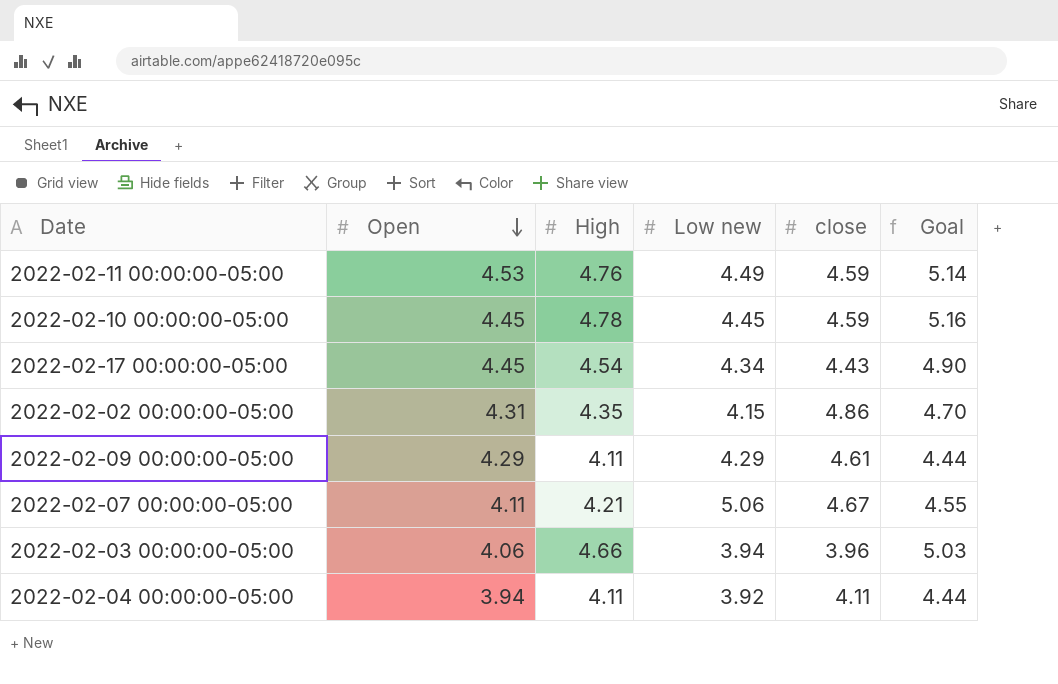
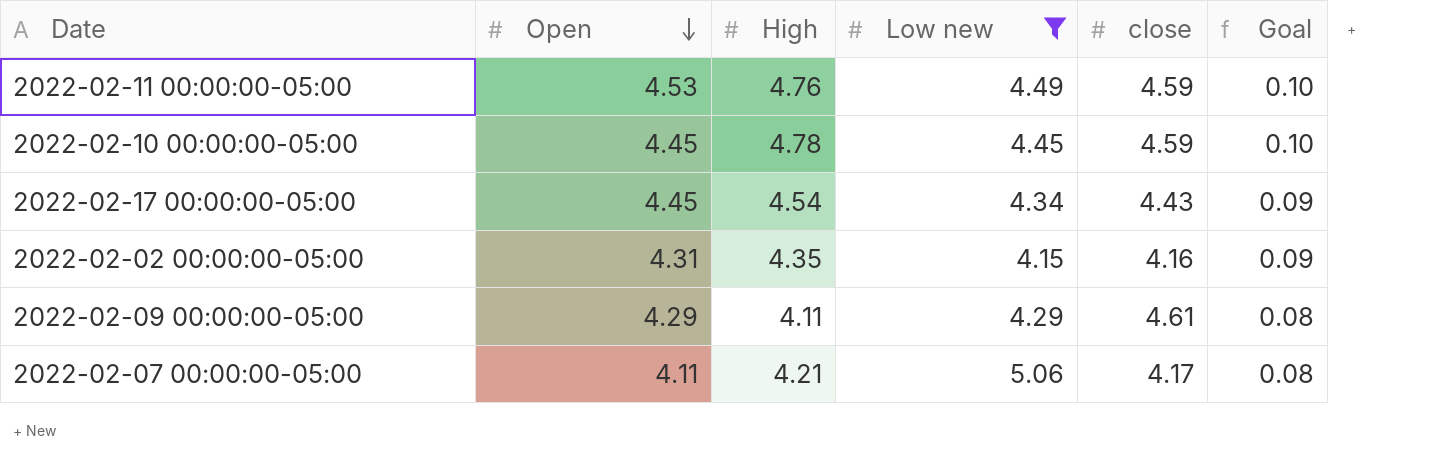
filter: none -> Low new >= 4.15
column Goal | formula: [High] * 1.08 -> [High] * 0.02
2022-02-02 00:00:00-05:00 | close: 4.86 -> 4.16
2022-02-07 00:00:00-05:00 | close: 4.67 -> 4.17

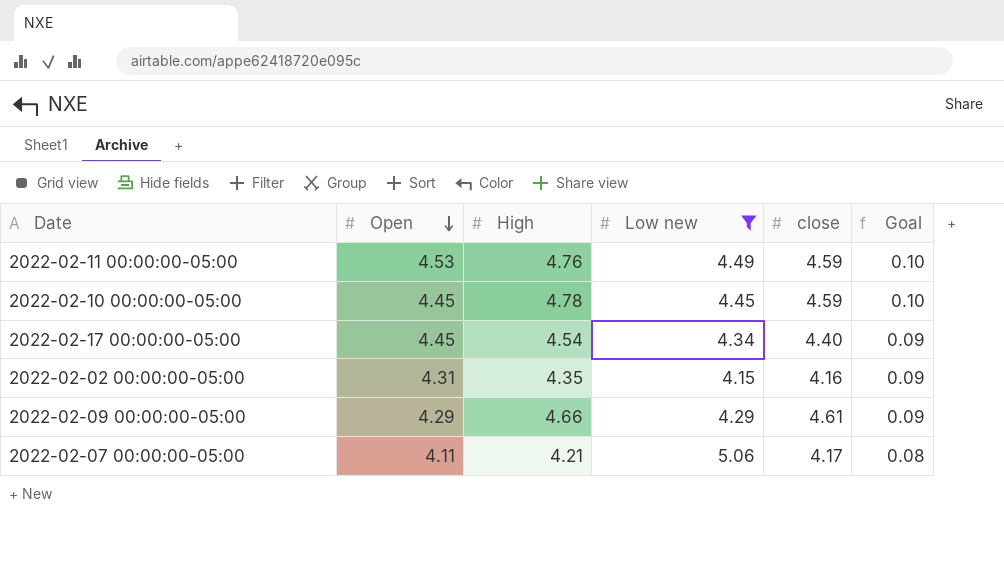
2022-02-17 00:00:00-05:00 | close: 4.43 -> 4.40
2022-02-09 00:00:00-05:00 | High: 4.11 -> 4.66
2022-02-09 00:00:00-05:00 | Goal: 0.08 -> 0.09

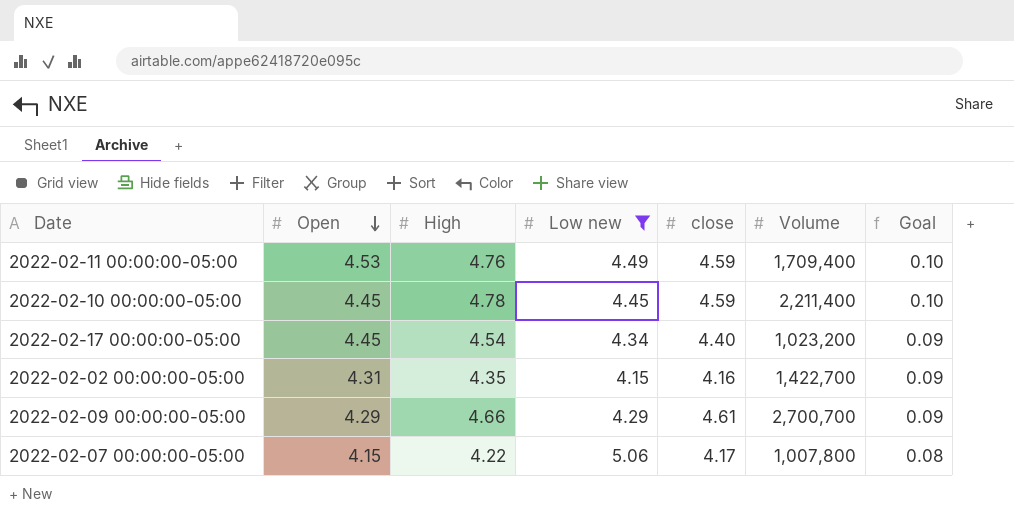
column Volume | position: none -> 6
2022-02-07 00:00:00-05:00 | Open: 4.11 -> 4.15
2022-02-07 00:00:00-05:00 | High: 4.21 -> 4.22

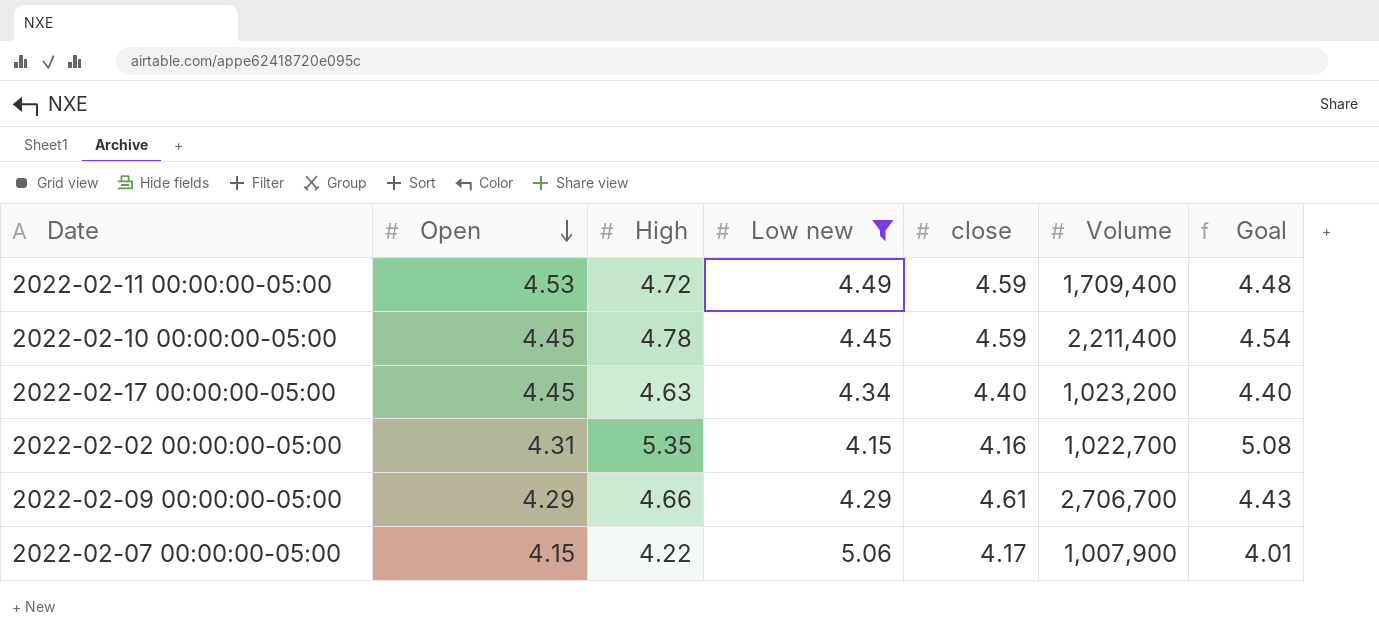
column Goal | formula: [High] * 0.02 -> [High] * 0.95
2022-02-11 00:00:00-05:00 | High: 4.76 -> 4.72
2022-02-17 00:00:00-05:00 | High: 4.54 -> 4.63
2022-02-02 00:00:00-05:00 | High: 4.35 -> 5.35
2022-02-02 00:00:00-05:00 | Volume: 1,422,700 -> 1,022,700
2022-02-09 00:00:00-05:00 | Volume: 2,700,700 -> 2,706,700
2022-02-07 00:00:00-05:00 | Volume: 1,007,800 -> 1,007,900

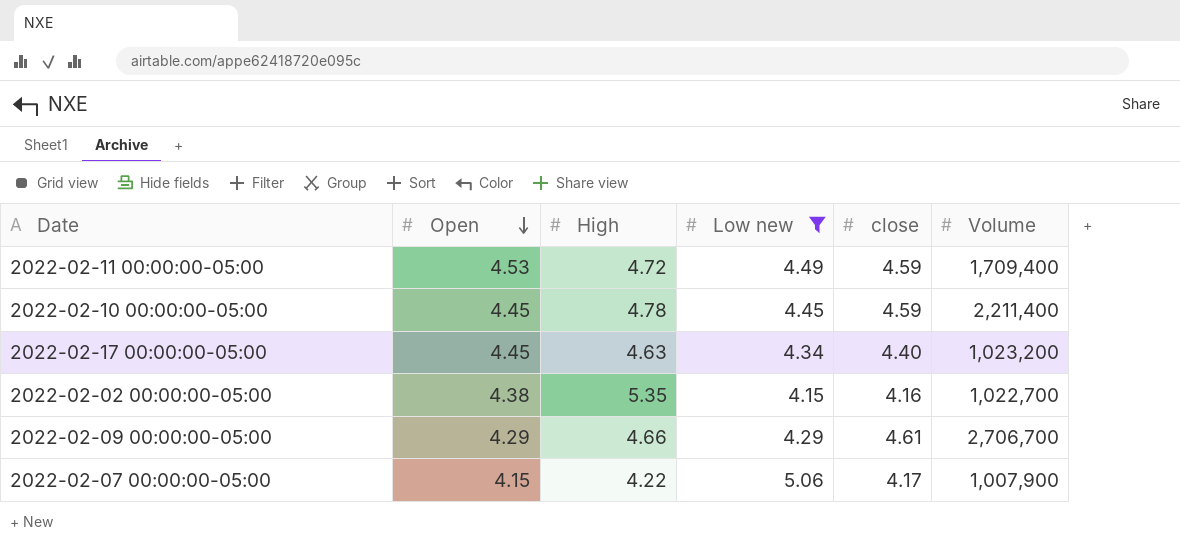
column Goal | formula: [High] * 0.95 -> none
2022-02-02 00:00:00-05:00 | Open: 4.31 -> 4.38

